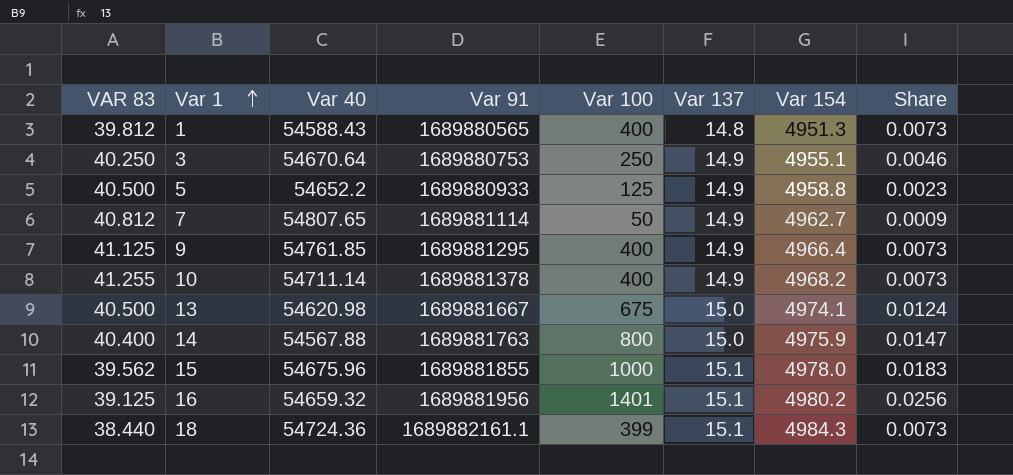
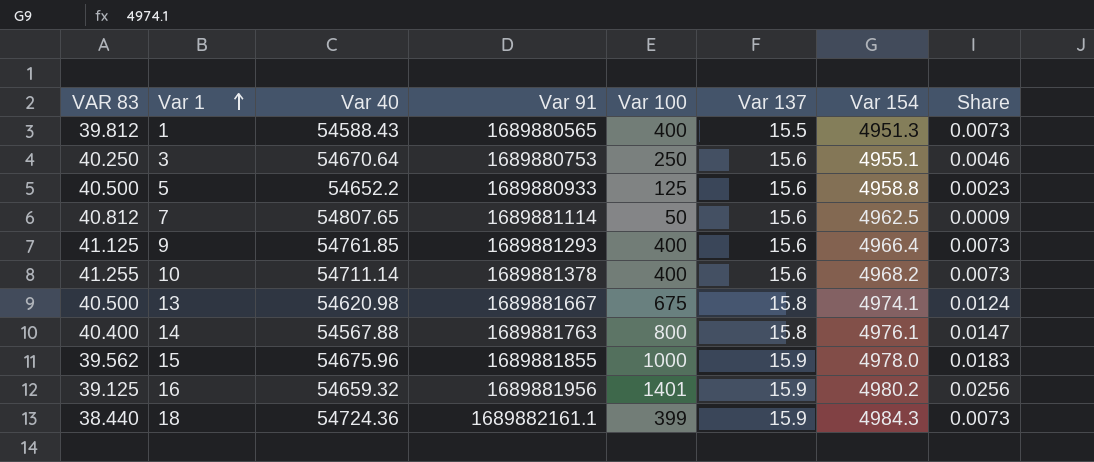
1 | Var 137: 14.8 -> 15.5
3 | Var 137: 14.9 -> 15.6
5 | Var 137: 14.9 -> 15.6
7 | Var 137: 14.9 -> 15.6
7 | Var 154: 4962.7 -> 4962.5
9 | Var 91: 1689881295 -> 1689881293
9 | Var 137: 14.9 -> 15.6
10 | Var 137: 14.9 -> 15.6
13 | Var 137: 15.0 -> 15.8
14 | Var 137: 15.0 -> 15.8
14 | Var 154: 4975.9 -> 4976.1
15 | Var 137: 15.1 -> 15.9
16 | Var 137: 15.1 -> 15.9
18 | Var 137: 15.1 -> 15.9

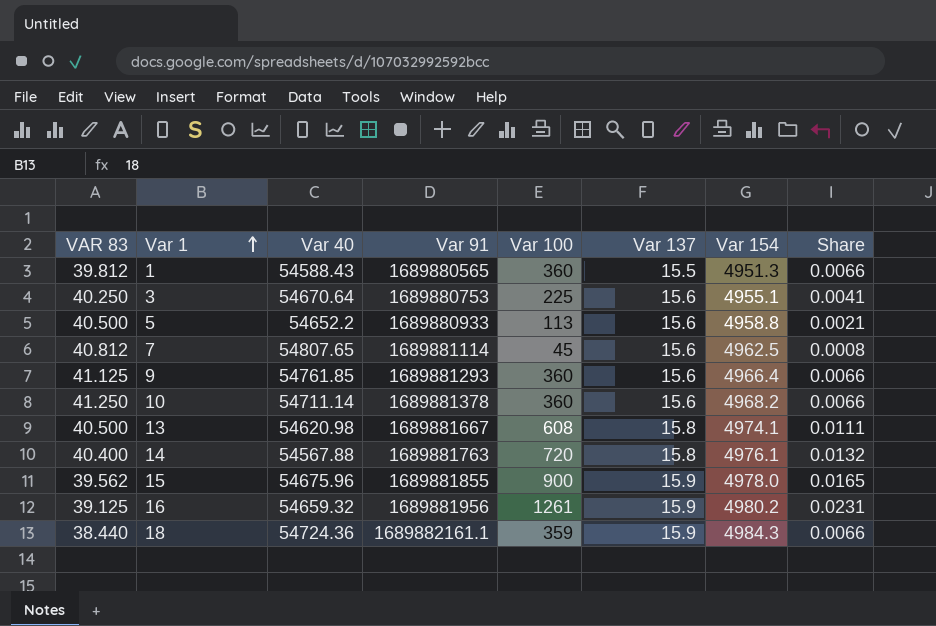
1 | Var 100: 400 -> 360
1 | Share: 0.0073 -> 0.0066
3 | Var 100: 250 -> 225
3 | Share: 0.0046 -> 0.0041
5 | Var 100: 125 -> 113
5 | Share: 0.0023 -> 0.0021
7 | Var 100: 50 -> 45
7 | Share: 0.0009 -> 0.0008
9 | Var 100: 400 -> 360
9 | Share: 0.0073 -> 0.0066
10 | VAR 83: 41.255 -> 41.250
10 | Var 100: 400 -> 360
10 | Share: 0.0073 -> 0.0066
13 | Var 100: 675 -> 608
13 | Share: 0.0124 -> 0.0111
14 | Var 100: 800 -> 720
14 | Share: 0.0147 -> 0.0132
15 | Var 100: 1000 -> 900
15 | Share: 0.0183 -> 0.0165
16 | Var 100: 1401 -> 1261
16 | Share: 0.0256 -> 0.0231
18 | Var 100: 399 -> 359
18 | Share: 0.0073 -> 0.0066

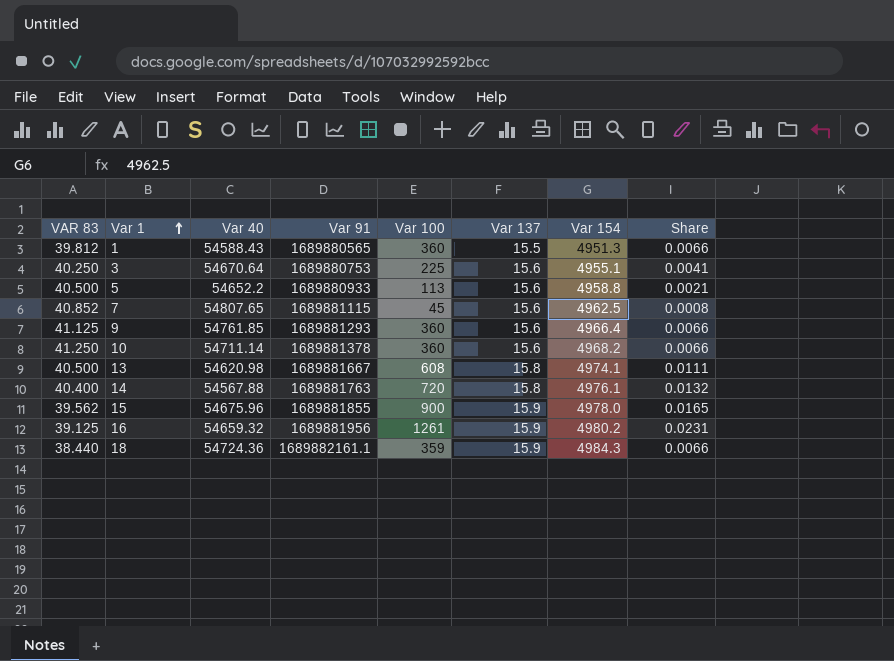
7 | VAR 83: 40.812 -> 40.852
7 | Var 91: 1689881114 -> 1689881115

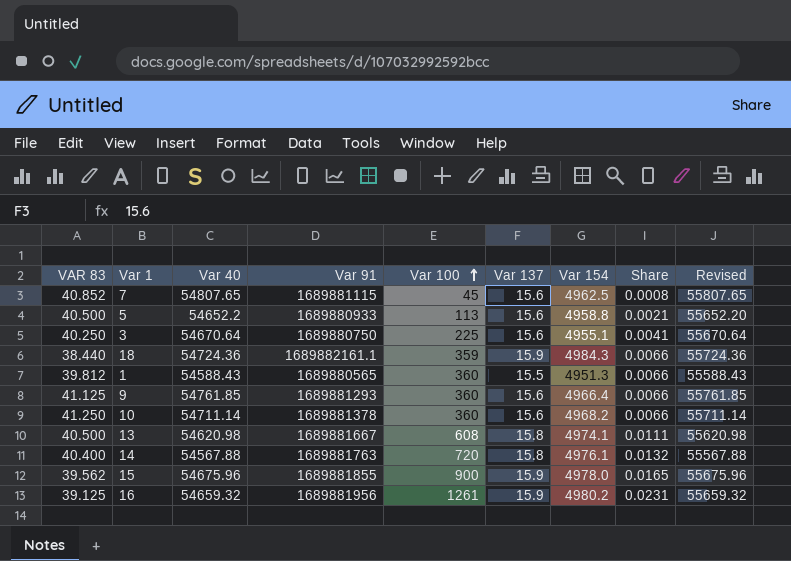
row order: Var 1 ascending -> Var 100 ascending
column Revised | formula: none -> [Var 40] + 1000
3 | Var 91: 1689880753 -> 1689880750

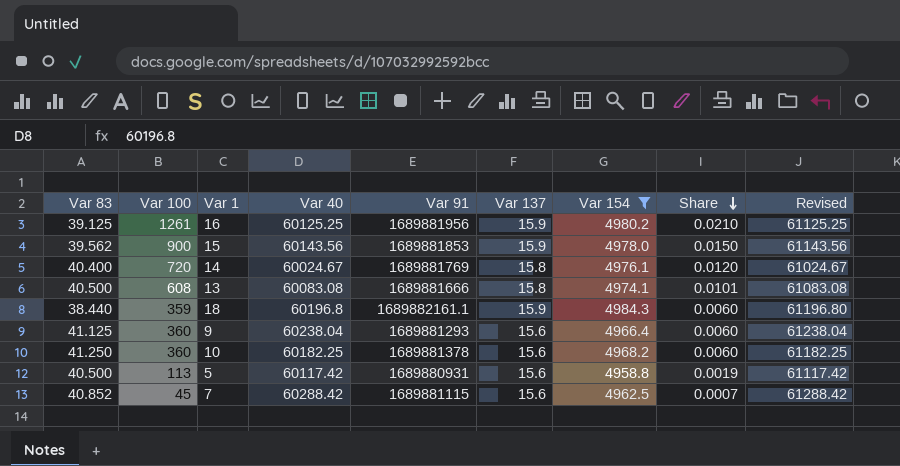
filter: none -> Var 154 >= 4958.8
row order: Var 100 ascending -> Share descending
column name: VAR 83 -> Var 83
column Var 100 | position: 5 -> 2
16 | Var 40: 54659.32 -> 60125.25
16 | Share: 0.0231 -> 0.0210
16 | Revised: 55659.32 -> 61125.25
15 | Var 40: 54675.96 -> 60143.56
15 | Var 91: 1689881855 -> 1689881853
15 | Share: 0.0165 -> 0.0150
15 | Revised: 55675.96 -> 61143.56
14 | Var 40: 54567.88 -> 60024.67
14 | Var 91: 1689881763 -> 1689881769
14 | Share: 0.0132 -> 0.0120
14 | Revised: 55567.88 -> 61024.67
13 | Var 40: 54620.98 -> 60083.08
13 | Var 91: 1689881667 -> 1689881666
13 | Share: 0.0111 -> 0.0101
13 | Revised: 55620.98 -> 61083.08
18 | Var 40: 54724.36 -> 60196.8
18 | Share: 0.0066 -> 0.0060
18 | Revised: 55724.36 -> 61196.80
9 | Var 40: 54761.85 -> 60238.04
9 | Share: 0.0066 -> 0.0060
9 | Revised: 55761.85 -> 61238.04
10 | Var 40: 54711.14 -> 60182.25
10 | Share: 0.0066 -> 0.0060
10 | Revised: 55711.14 -> 61182.25
5 | Var 40: 54652.2 -> 60117.42
5 | Var 91: 1689880933 -> 1689880931
5 | Share: 0.0021 -> 0.0019
5 | Revised: 55652.20 -> 61117.42
7 | Var 40: 54807.65 -> 60288.42
7 | Share: 0.0008 -> 0.0007
7 | Revised: 55807.65 -> 61288.42

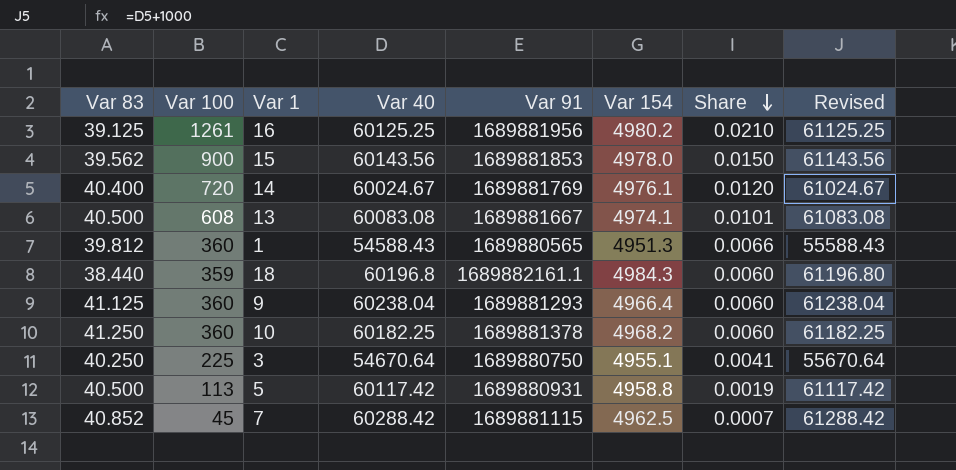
filter: Var 154 >= 4958.8 -> none
column Var 137 | position: 6 -> none
13 | Var 91: 1689881666 -> 1689881667

